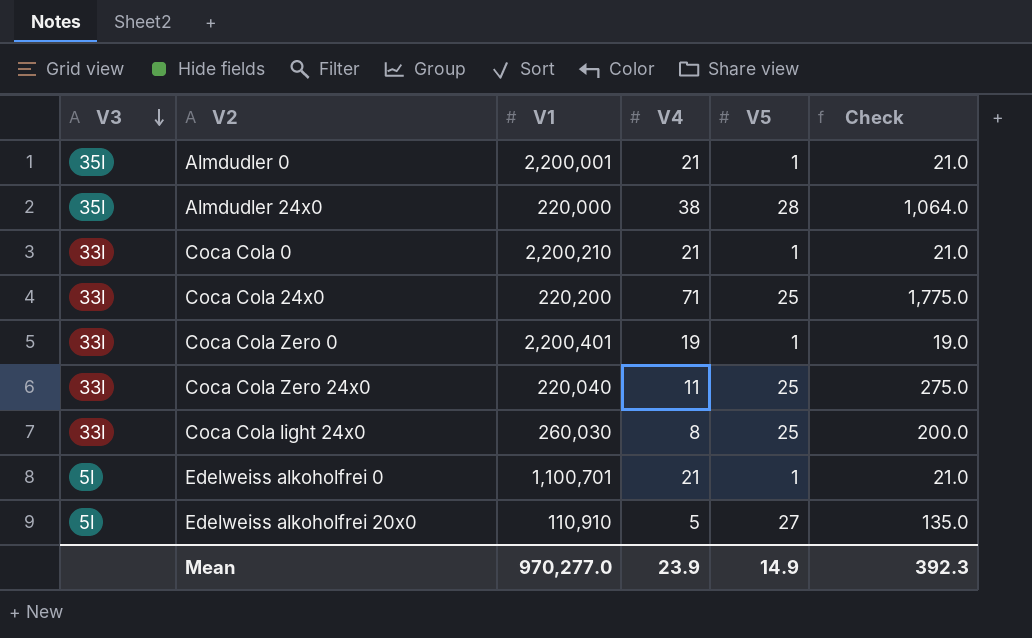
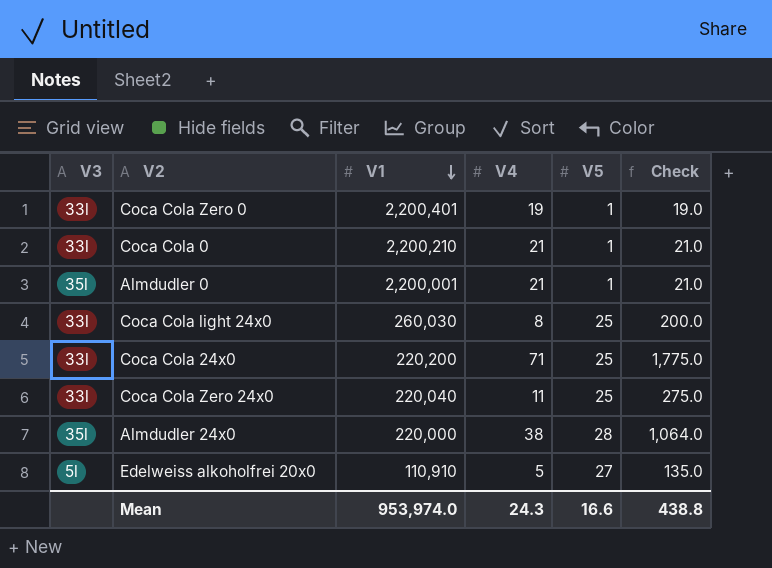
row order: V3 descending -> V1 descending
row Edelweiss alkoholfrei 0: 5l | 1,100,701 | 21 | 1 | 21.0 -> none
Mean | V1: 970,277.0 -> 953,974.0
Mean | V4: 23.9 -> 24.3
Mean | V5: 14.9 -> 16.6
Mean | Check: 392.3 -> 438.8

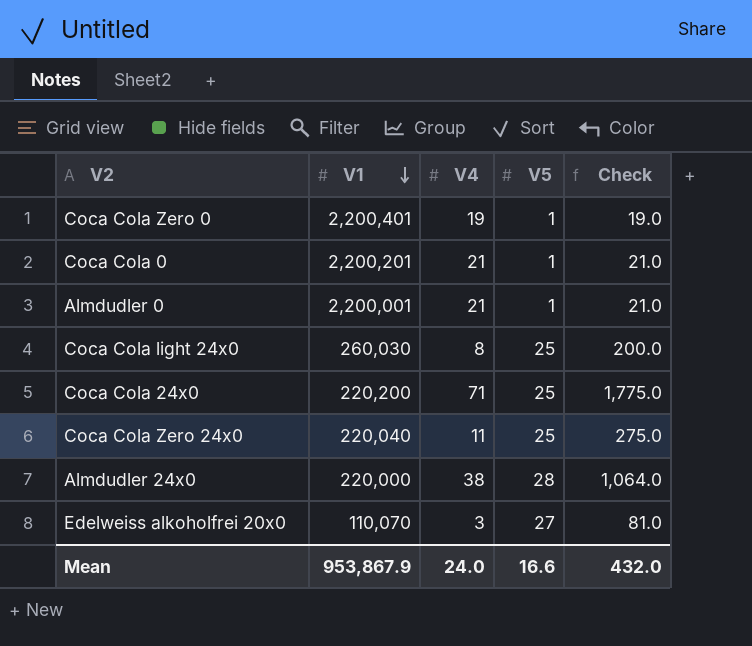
column V3 | position: 1 -> none
Coca Cola 0 | V1: 2,200,210 -> 2,200,201
Edelweiss alkoholfrei 20x0 | V1: 110,910 -> 110,070
Edelweiss alkoholfrei 20x0 | V4: 5 -> 3
Edelweiss alkoholfrei 20x0 | Check: 135.0 -> 81.0
Mean | V1: 953,974.0 -> 953,867.9
Mean | V4: 24.3 -> 24.0
Mean | Check: 438.8 -> 432.0

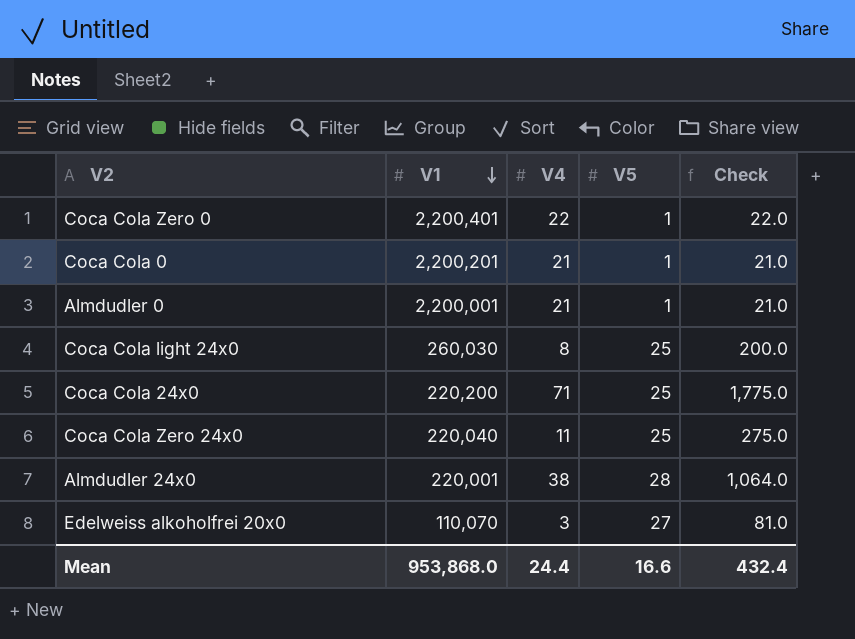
Coca Cola Zero 0 | V4: 19 -> 22
Coca Cola Zero 0 | Check: 19.0 -> 22.0
Almdudler 24x0 | V1: 220,000 -> 220,001
Mean | V1: 953,867.9 -> 953,868.0
Mean | V4: 24.0 -> 24.4
Mean | Check: 432.0 -> 432.4

